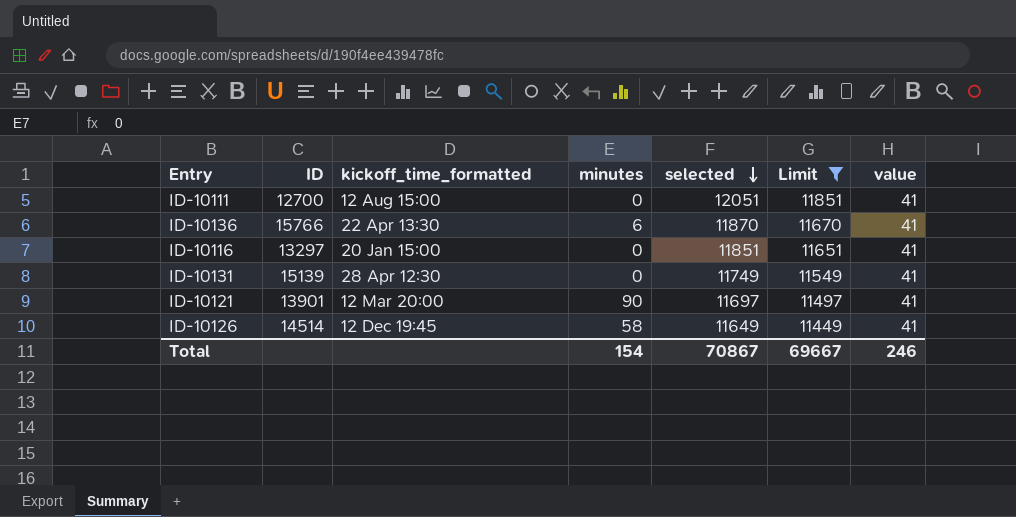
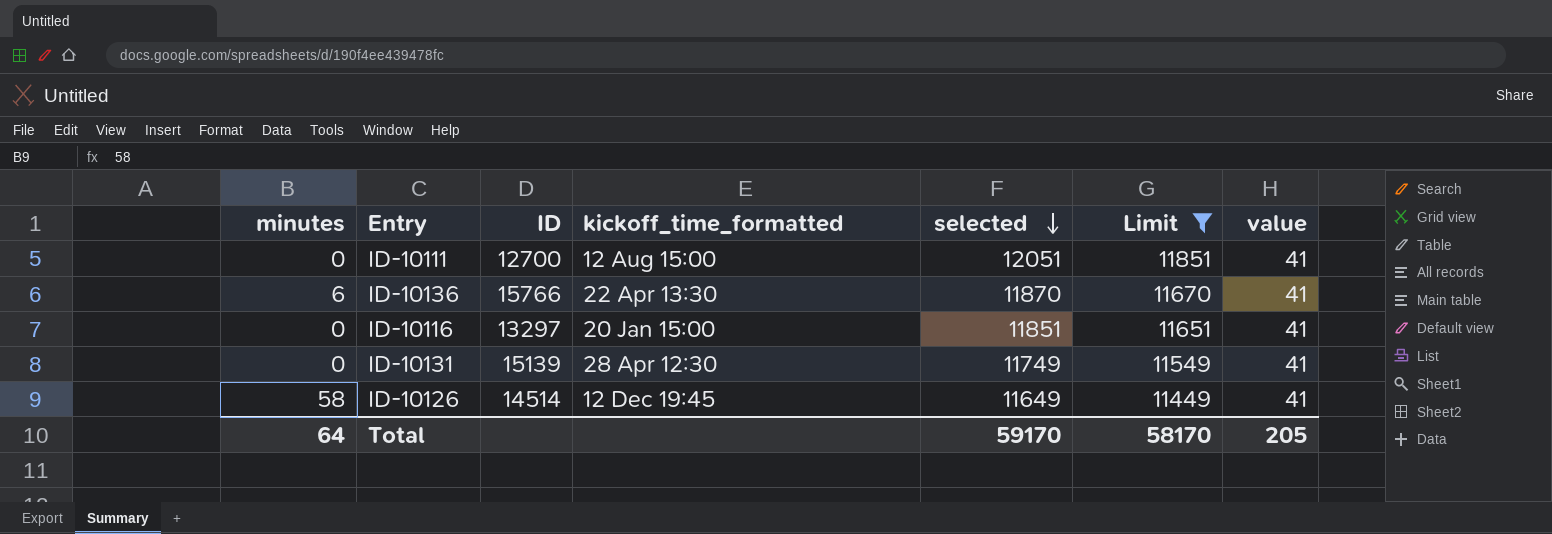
column minutes | position: 4 -> 1
row ID-10121: 13901 | 12 Mar 20:00 | 90 | 11697 | 11497 | 41 -> none
Total | minutes: 154 -> 64
Total | selected: 70867 -> 59170
Total | Limit: 69667 -> 58170
Total | value: 246 -> 205

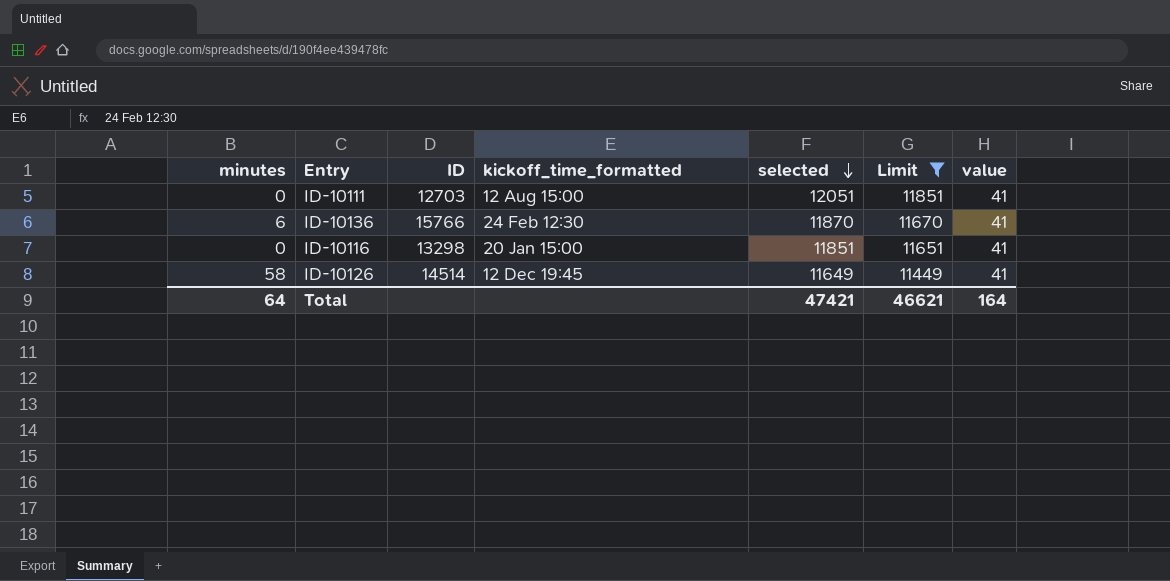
row ID-10131: 0 | 15139 | 28 Apr 12:30 | 11749 | 11549 | 41 -> none
ID-10111 | ID: 12700 -> 12703
ID-10136 | kickoff_time_formatted: 22 Apr 13:30 -> 24 Feb 12:30
ID-10116 | ID: 13297 -> 13298
Total | selected: 59170 -> 47421
Total | Limit: 58170 -> 46621
Total | value: 205 -> 164

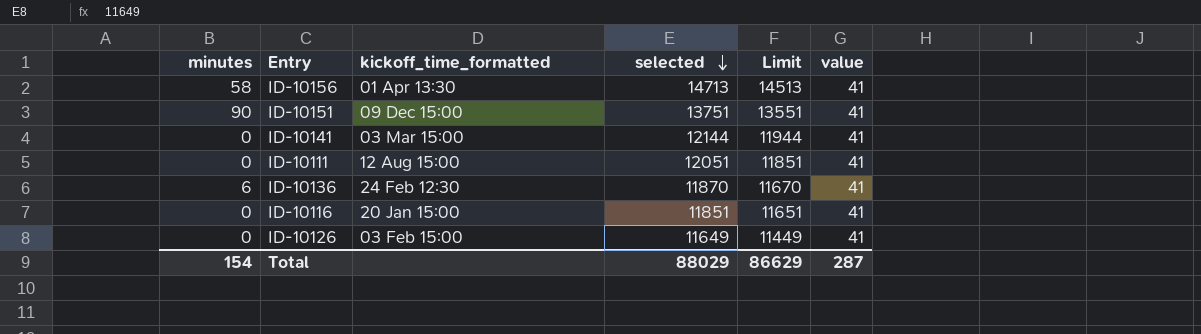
filter: Limit <= 11851 -> none
column ID | position: 3 -> none
ID-10126 | minutes: 58 -> 0
ID-10126 | kickoff_time_formatted: 12 Dec 19:45 -> 03 Feb 15:00
Total | minutes: 64 -> 154
Total | selected: 47421 -> 88029
Total | Limit: 46621 -> 86629
Total | value: 164 -> 287

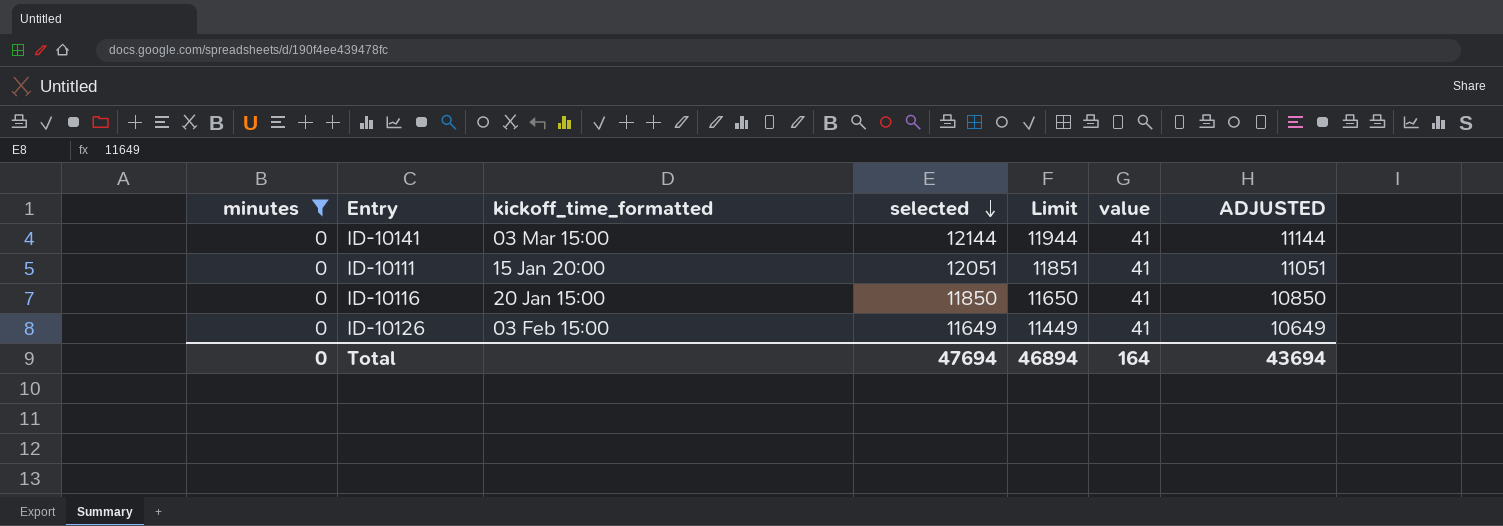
filter: none -> minutes = 0
column ADJUSTED | formula: none -> [selected] - 1000
ID-10111 | kickoff_time_formatted: 12 Aug 15:00 -> 15 Jan 20:00
ID-10116 | selected: 11851 -> 11850
ID-10116 | Limit: 11651 -> 11650
Total | minutes: 154 -> 0
Total | selected: 88029 -> 47694
Total | Limit: 86629 -> 46894
Total | value: 287 -> 164

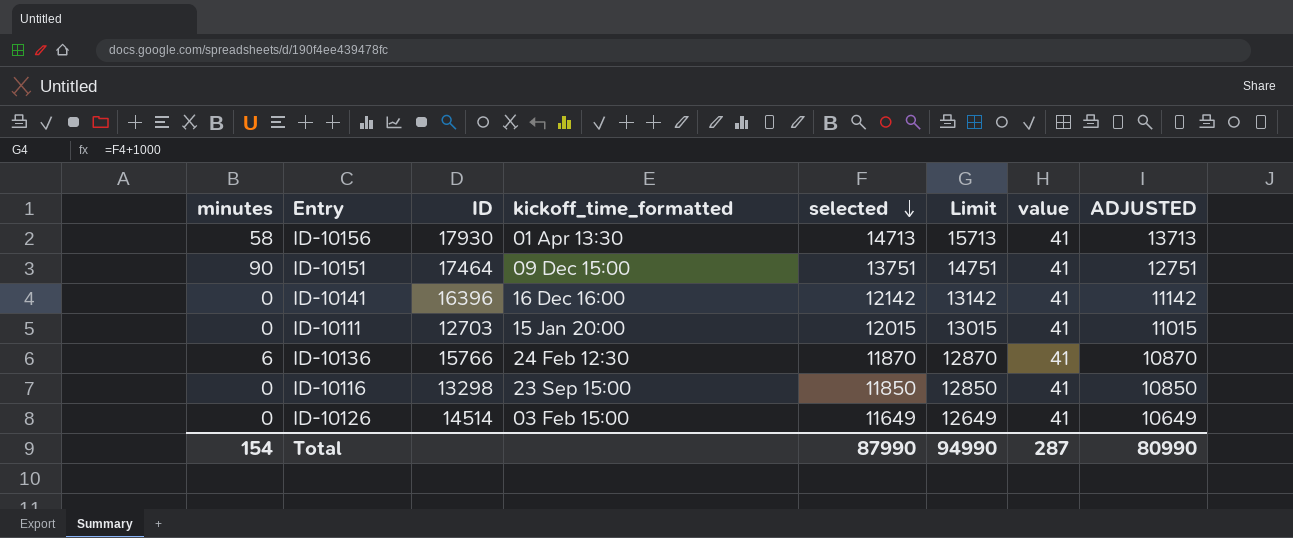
filter: minutes = 0 -> none
column ID | position: none -> 3
column Limit | formula: [selected] - 200 -> [selected] + 1000
ID-10141 | kickoff_time_formatted: 03 Mar 15:00 -> 16 Dec 16:00
ID-10141 | selected: 12144 -> 12142
ID-10141 | ADJUSTED: 11144 -> 11142
ID-10111 | selected: 12051 -> 12015
ID-10111 | ADJUSTED: 11051 -> 11015
ID-10116 | kickoff_time_formatted: 20 Jan 15:00 -> 23 Sep 15:00
Total | minutes: 0 -> 154
Total | selected: 47694 -> 87990
Total | Limit: 46894 -> 94990
Total | value: 164 -> 287
Total | ADJUSTED: 43694 -> 80990

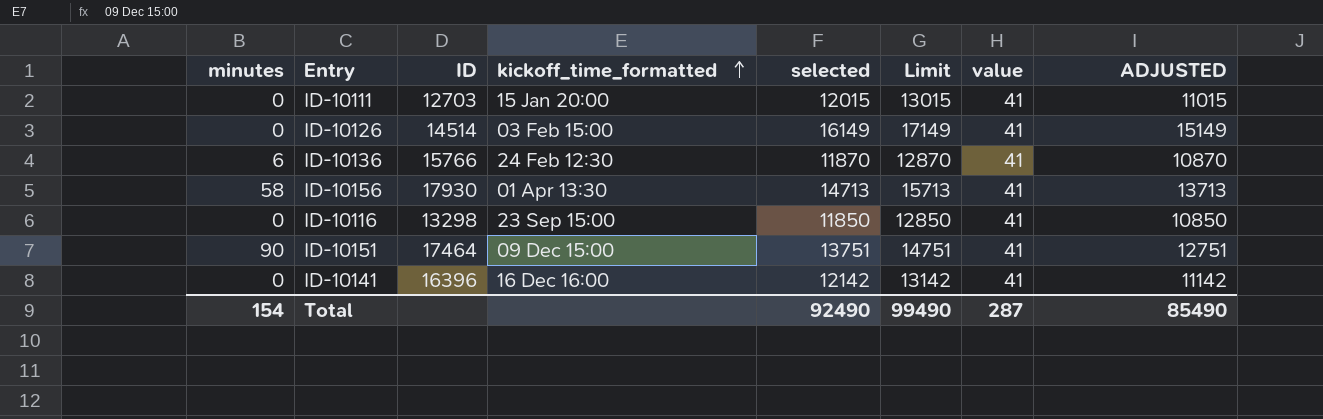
row order: selected descending -> kickoff_time_formatted ascending
ID-10126 | selected: 11649 -> 16149
ID-10126 | Limit: 12649 -> 17149
ID-10126 | ADJUSTED: 10649 -> 15149
Total | selected: 87990 -> 92490
Total | Limit: 94990 -> 99490
Total | ADJUSTED: 80990 -> 85490

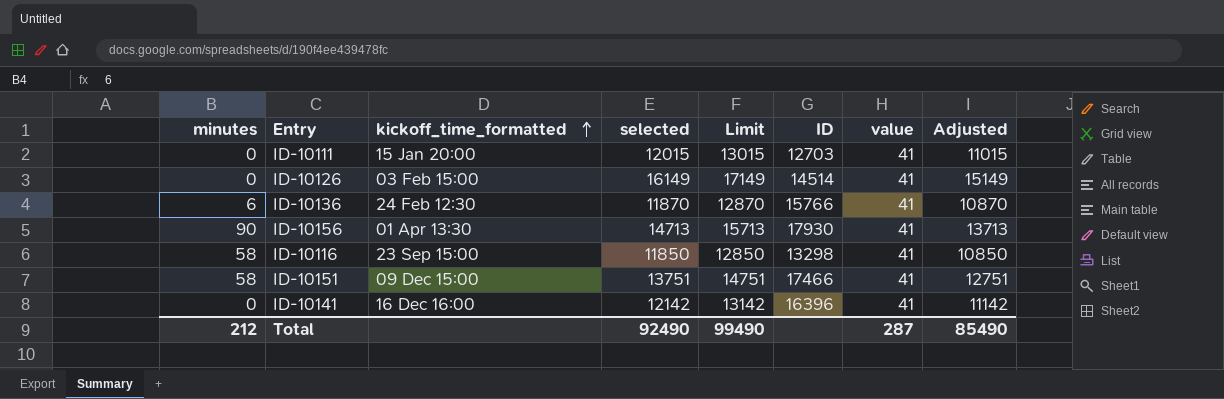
column ID | position: 3 -> 6
column name: ADJUSTED -> Adjusted
ID-10156 | minutes: 58 -> 90
ID-10116 | minutes: 0 -> 58
ID-10151 | minutes: 90 -> 58
ID-10151 | ID: 17464 -> 17466
Total | minutes: 154 -> 212

